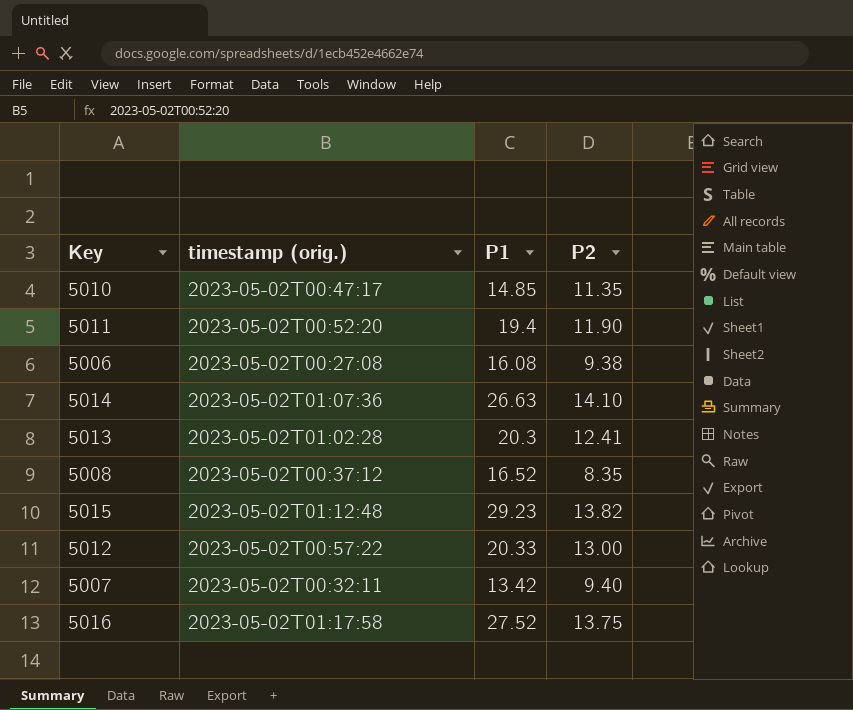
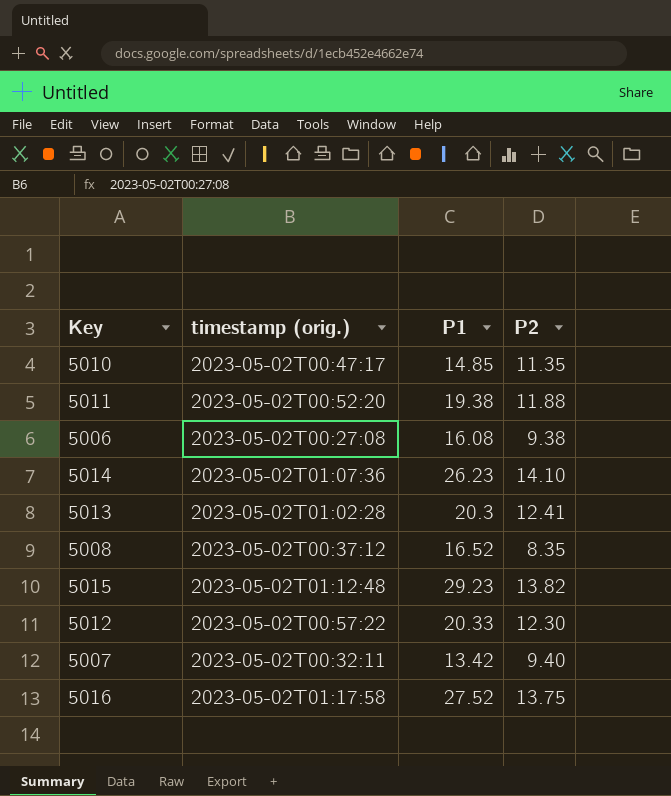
5011 | P1: 19.4 -> 19.38
5011 | P2: 11.90 -> 11.88
5014 | P1: 26.63 -> 26.23
5012 | P2: 13.00 -> 12.30

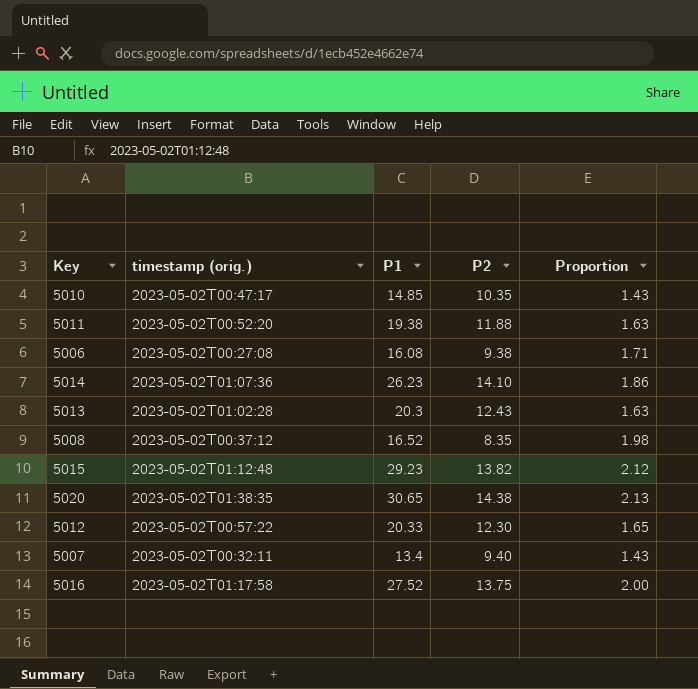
column Proportion | formula: none -> [P1] / [P2]
5010 | P2: 11.35 -> 10.35
5013 | P2: 12.41 -> 12.43
row 5020: none -> 2023-05-02T01:38:35 | 30.65 | 14.38 | 2.13
5007 | P1: 13.42 -> 13.4

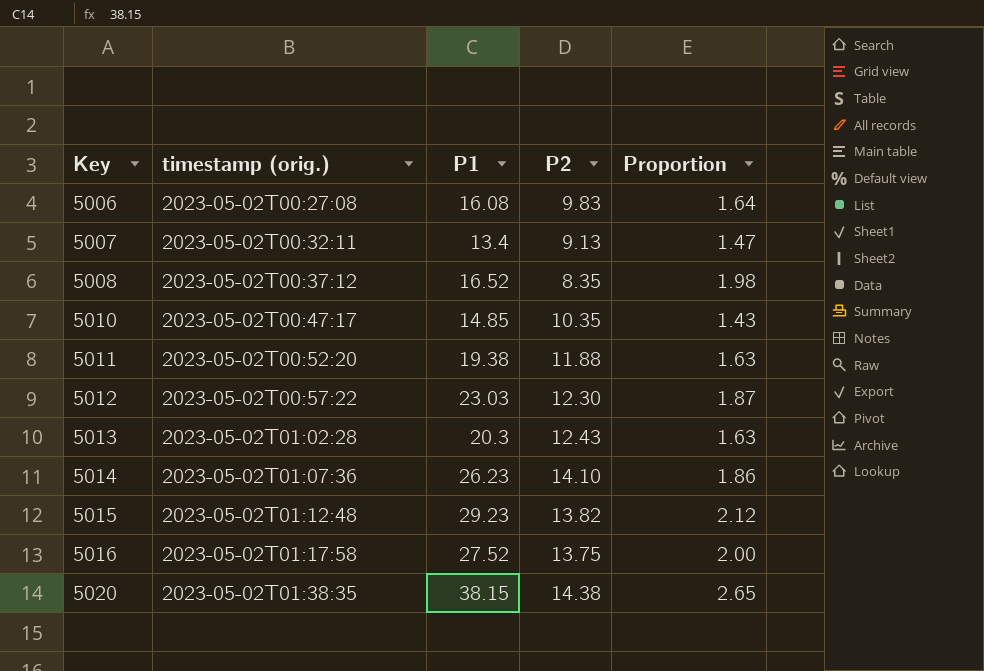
row order: none -> Key ascending
5006 | P2: 9.38 -> 9.83
5006 | Proportion: 1.71 -> 1.64
5007 | P2: 9.40 -> 9.13
5007 | Proportion: 1.43 -> 1.47
5012 | P1: 20.33 -> 23.03
5012 | Proportion: 1.65 -> 1.87
5020 | P1: 30.65 -> 38.15
5020 | Proportion: 2.13 -> 2.65

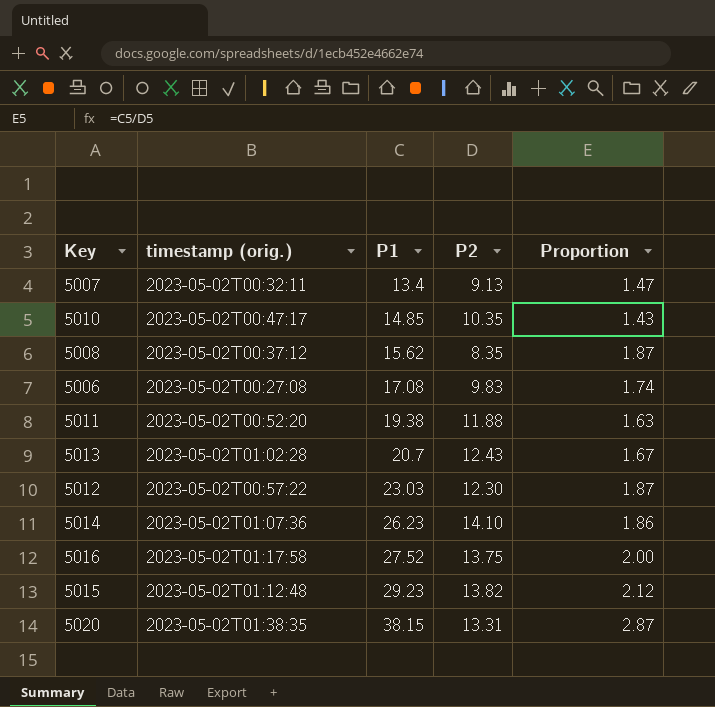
row order: Key ascending -> P1 ascending
5008 | P1: 16.52 -> 15.62
5008 | Proportion: 1.98 -> 1.87
5006 | P1: 16.08 -> 17.08
5006 | Proportion: 1.64 -> 1.74
5013 | P1: 20.3 -> 20.7
5013 | Proportion: 1.63 -> 1.67
5020 | P2: 14.38 -> 13.31
5020 | Proportion: 2.65 -> 2.87

